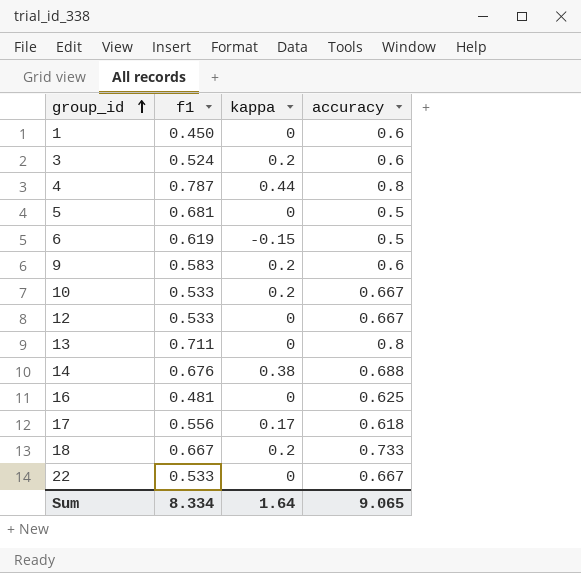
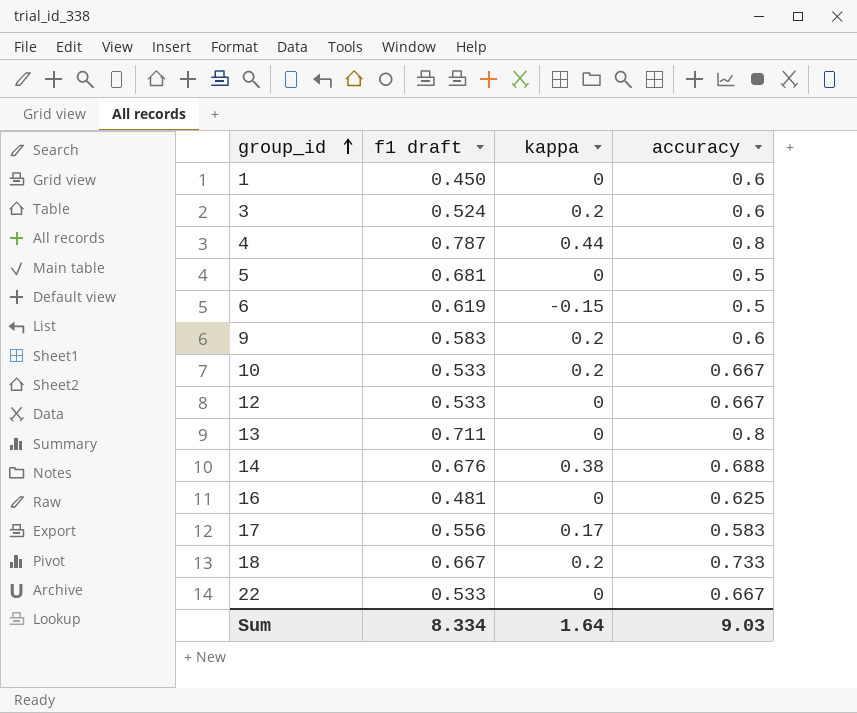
column name: f1 -> f1 draft
17 | accuracy: 0.618 -> 0.583
Sum | accuracy: 9.065 -> 9.03

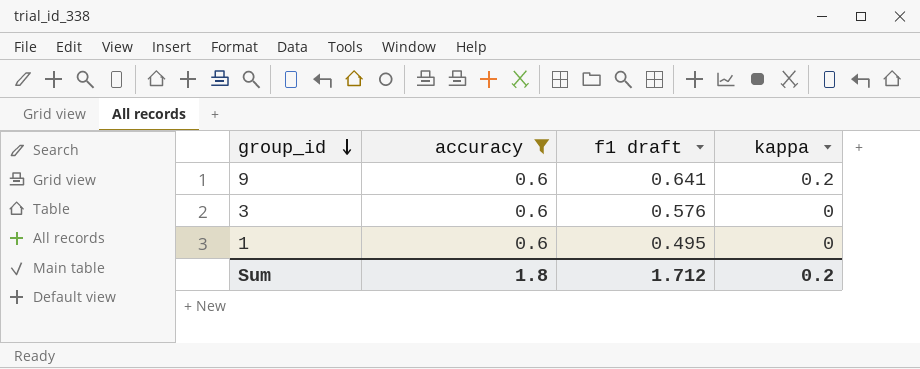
filter: none -> accuracy = 0.6
row order: group_id ascending -> group_id descending
column accuracy | position: 4 -> 2
9 | f1 draft: 0.583 -> 0.641
3 | f1 draft: 0.524 -> 0.576
3 | kappa: 0.2 -> 0
1 | f1 draft: 0.450 -> 0.495
Sum | accuracy: 9.03 -> 1.8
Sum | f1 draft: 8.334 -> 1.712
Sum | kappa: 1.64 -> 0.2

